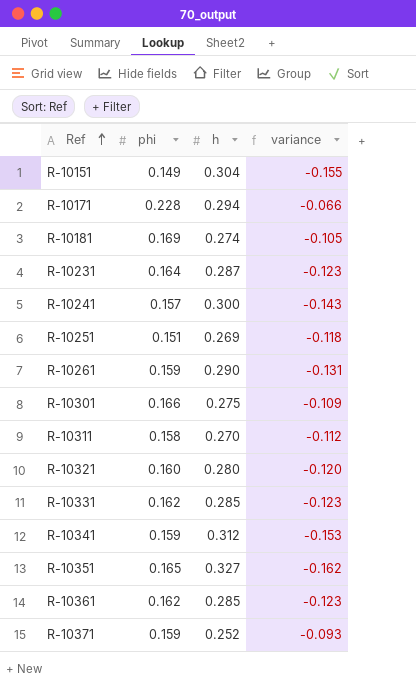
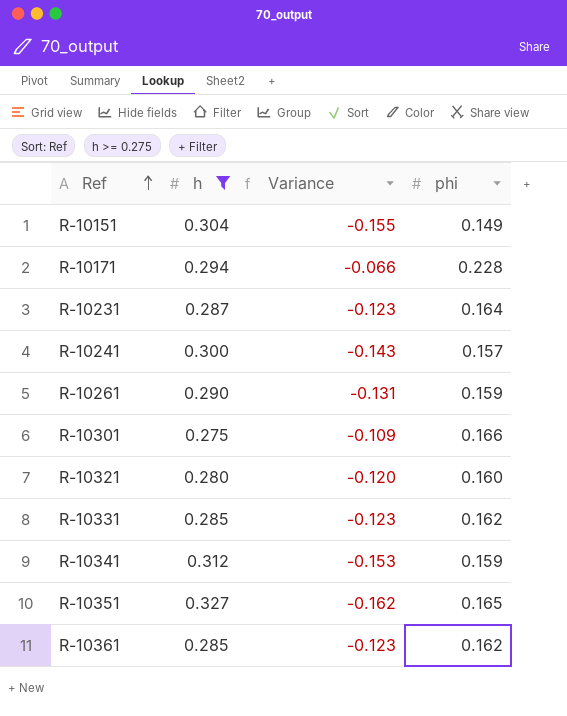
filter: none -> h >= 0.275
column name: variance -> Variance
column phi | position: 2 -> 4

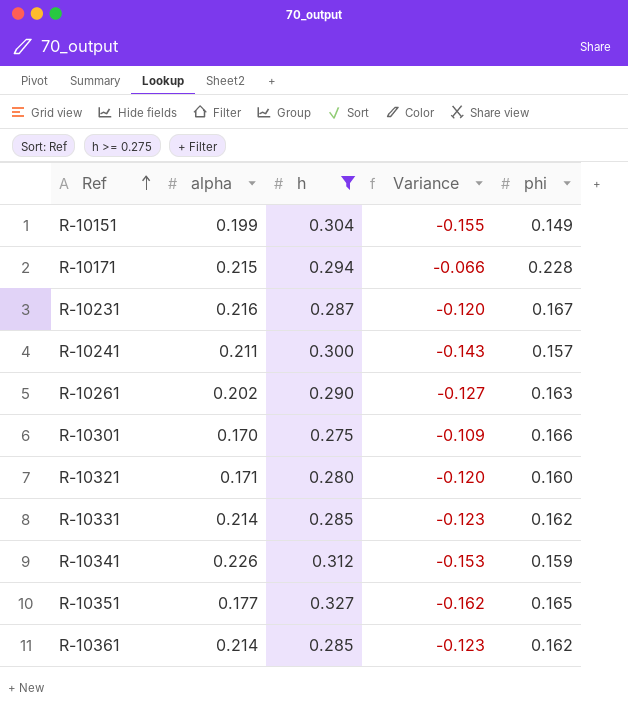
column alpha | position: none -> 2
R-10231 | Variance: -0.123 -> -0.120
R-10231 | phi: 0.164 -> 0.167
R-10261 | Variance: -0.131 -> -0.127
R-10261 | phi: 0.159 -> 0.163

